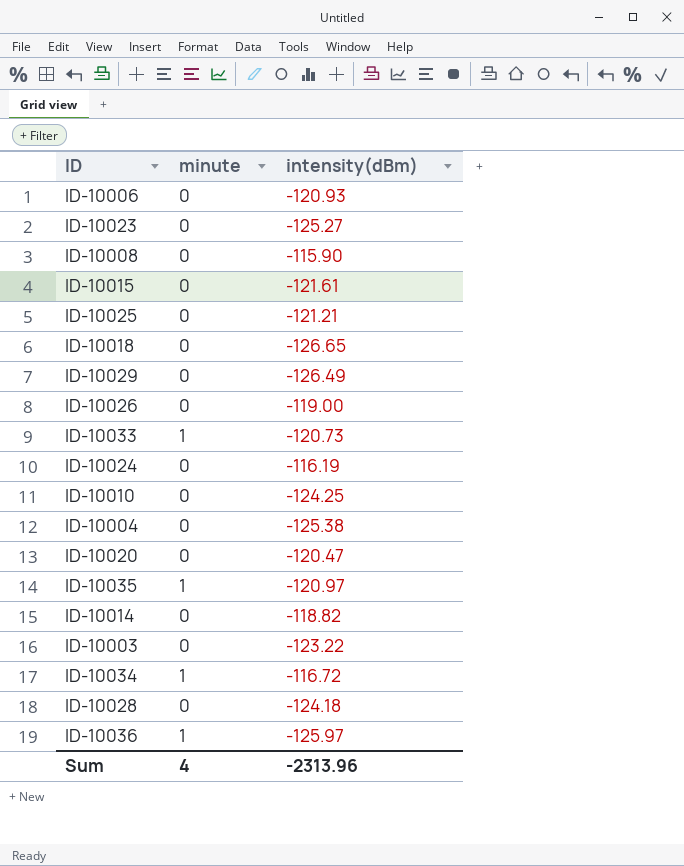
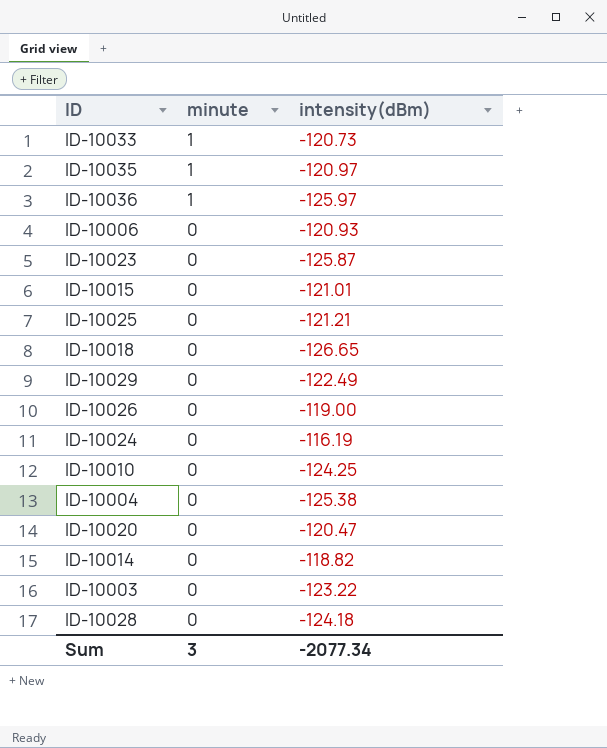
row order: none -> minute descending
row ID-10008: 0 | -115.90 -> none
row ID-10034: 1 | -116.72 -> none
ID-10023 | intensity(dBm): -125.27 -> -125.87
ID-10015 | intensity(dBm): -121.61 -> -121.01
ID-10029 | intensity(dBm): -126.49 -> -122.49
Sum | minute: 4 -> 3
Sum | intensity(dBm): -2313.96 -> -2077.34

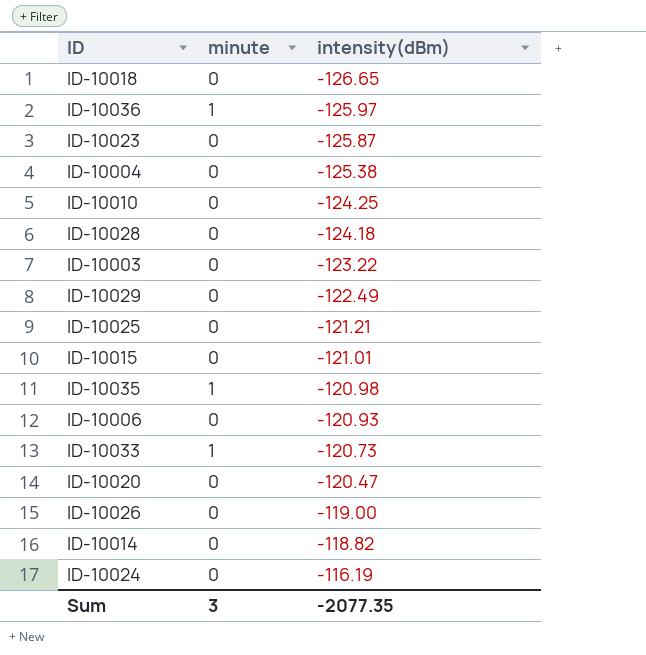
row order: minute descending -> intensity(dBm) ascending
ID-10035 | intensity(dBm): -120.97 -> -120.98
Sum | intensity(dBm): -2077.34 -> -2077.35

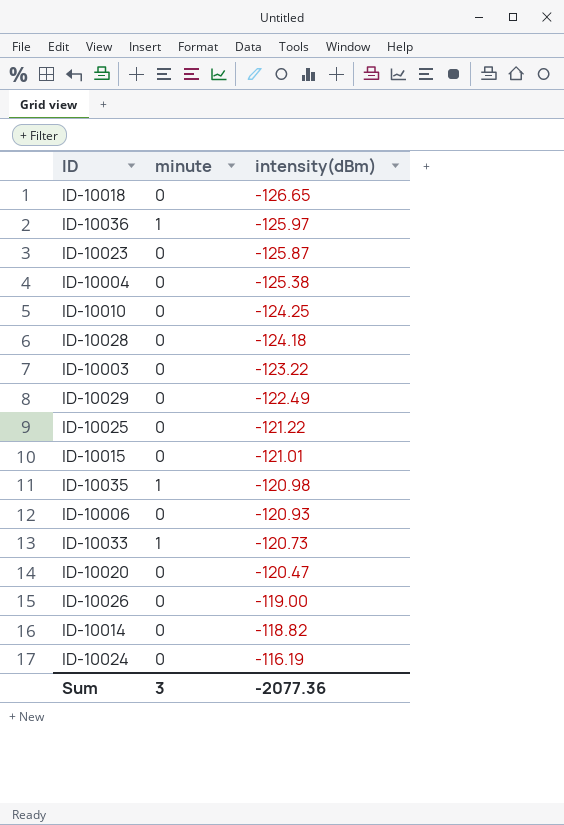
ID-10025 | intensity(dBm): -121.21 -> -121.22
Sum | intensity(dBm): -2077.35 -> -2077.36

